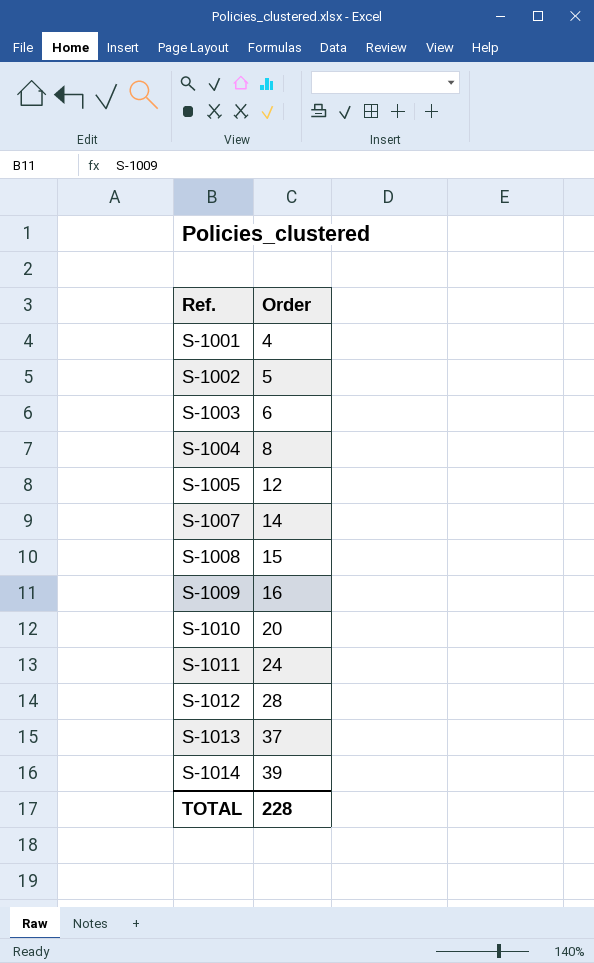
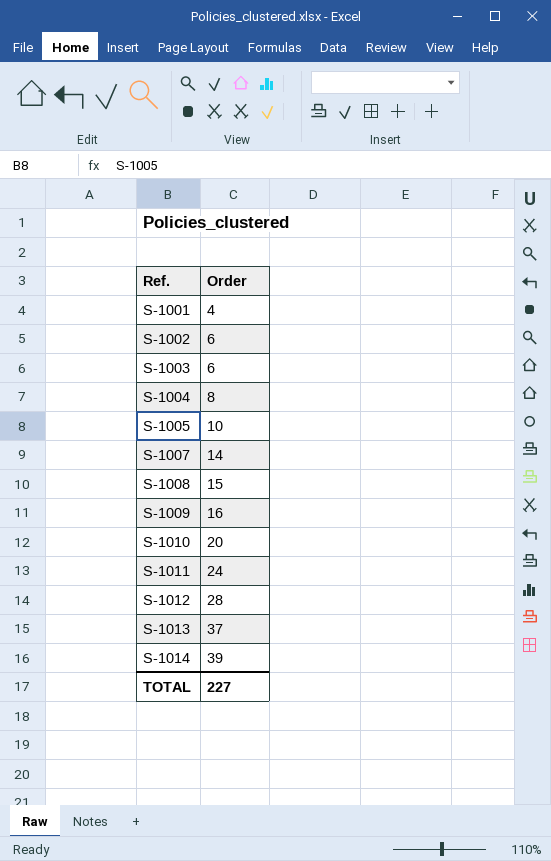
S-1002 | Order: 5 -> 6
S-1005 | Order: 12 -> 10
TOTAL | Order: 228 -> 227

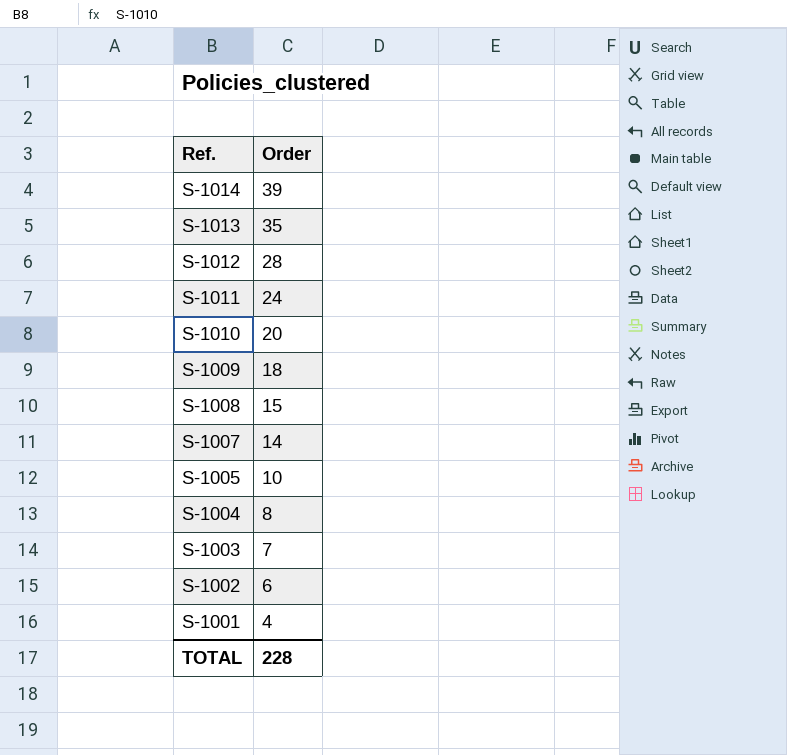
row order: Ref. ascending -> Ref. descending
S-1013 | Order: 37 -> 35
S-1009 | Order: 16 -> 18
S-1003 | Order: 6 -> 7
TOTAL | Order: 227 -> 228

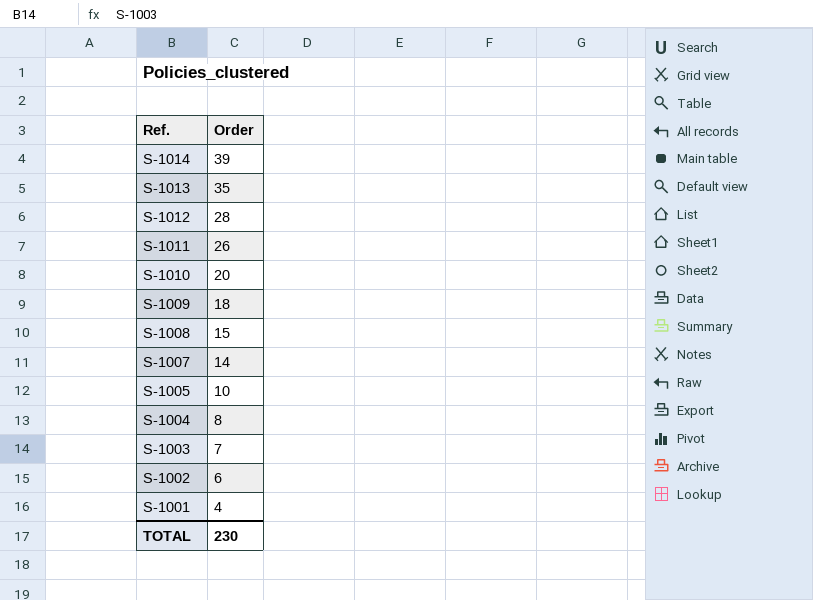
S-1011 | Order: 24 -> 26
TOTAL | Order: 228 -> 230

